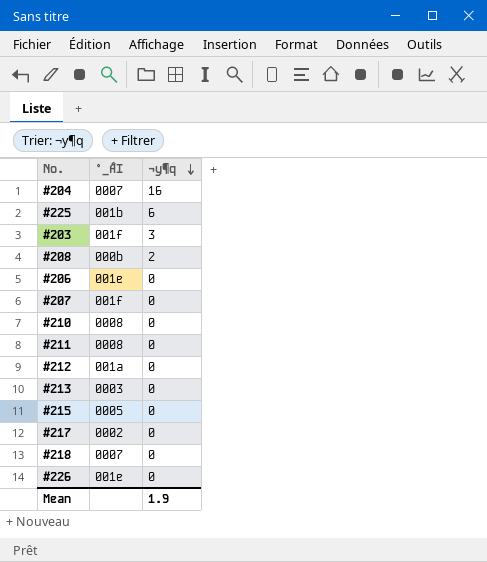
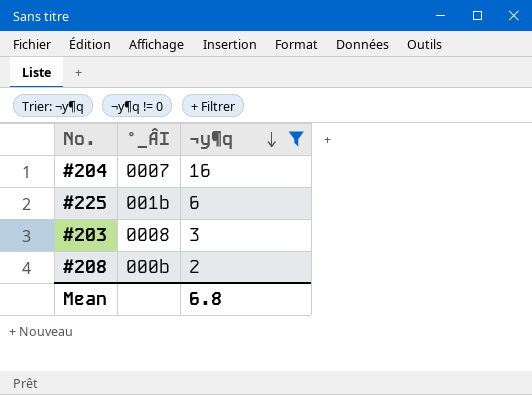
filter: none -> ¬y¶q != 0
#203 | °_ÂI: 001f -> 0008
Mean | ¬y¶q: 1.9 -> 6.8

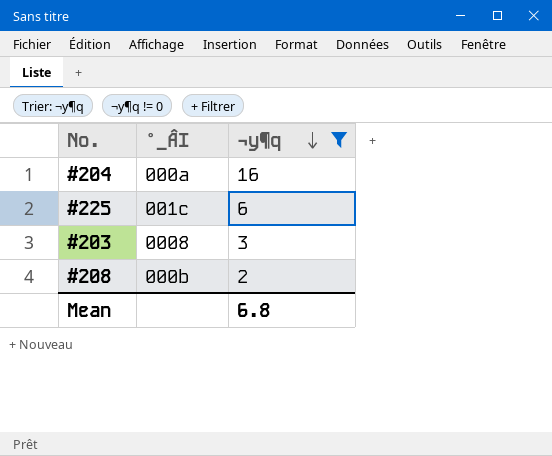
#204 | °_ÂI: 0007 -> 000a
#225 | °_ÂI: 001b -> 001c

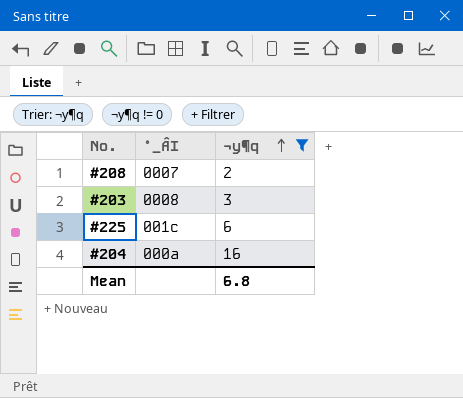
row order: ¬y¶q descending -> ¬y¶q ascending
#208 | °_ÂI: 000b -> 0007

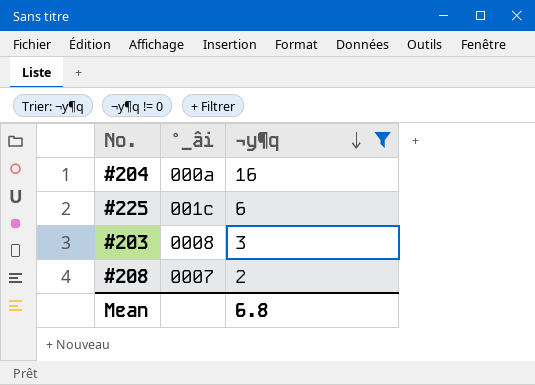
row order: ¬y¶q ascending -> ¬y¶q descending
column name: °_ÂI -> °_âi

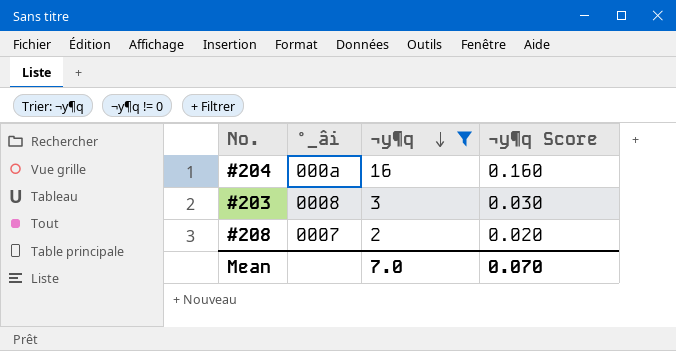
column ¬y¶q Score | formula: none -> [¬y¶q] * 0.01
row #225: 001c | 6 -> none
Mean | ¬y¶q: 6.8 -> 7.0

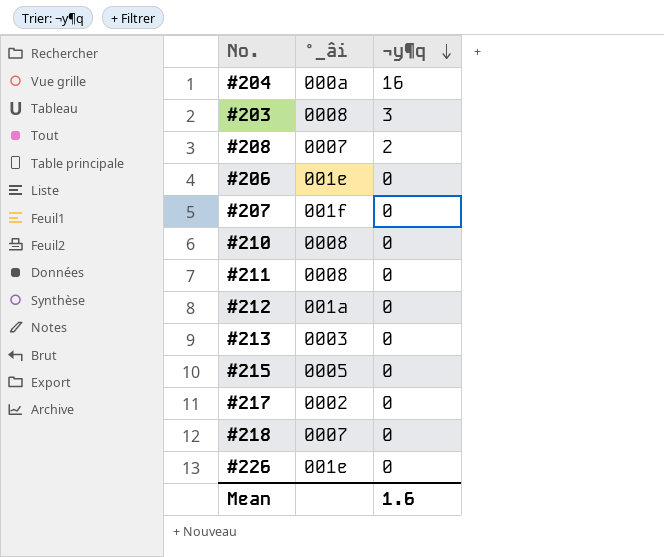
filter: ¬y¶q != 0 -> none
column ¬y¶q Score | formula: [¬y¶q] * 0.01 -> none
Mean | ¬y¶q: 7.0 -> 1.6

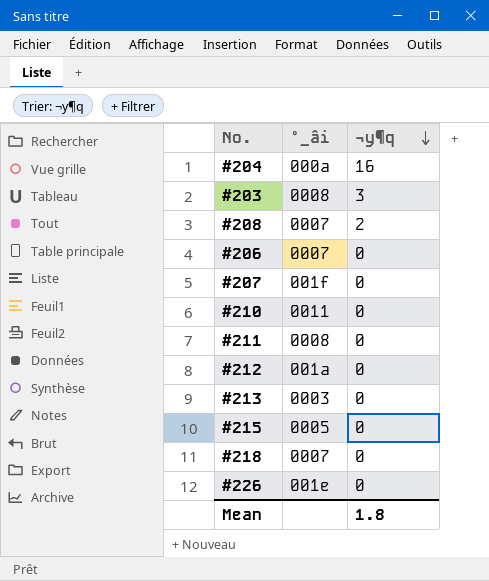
row #217: 0002 | 0 -> none
#206 | °_âi: 001e -> 0007
#210 | °_âi: 0008 -> 0011
Mean | ¬y¶q: 1.6 -> 1.8

